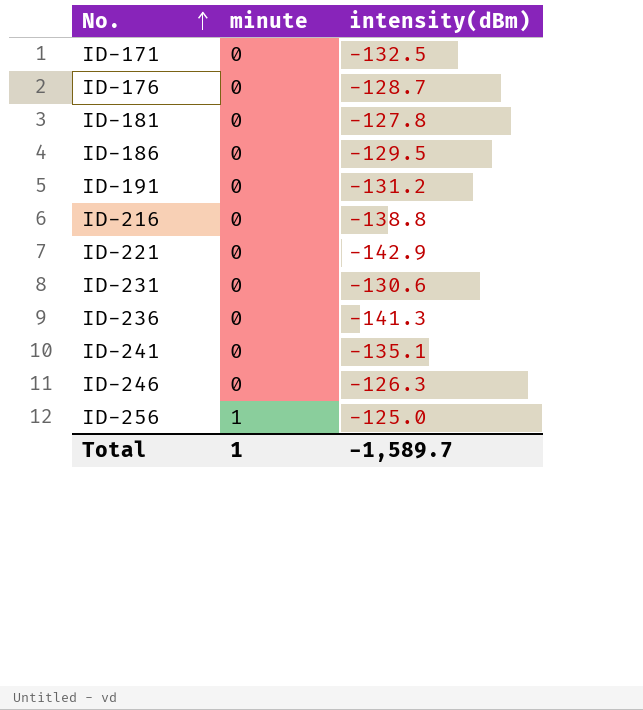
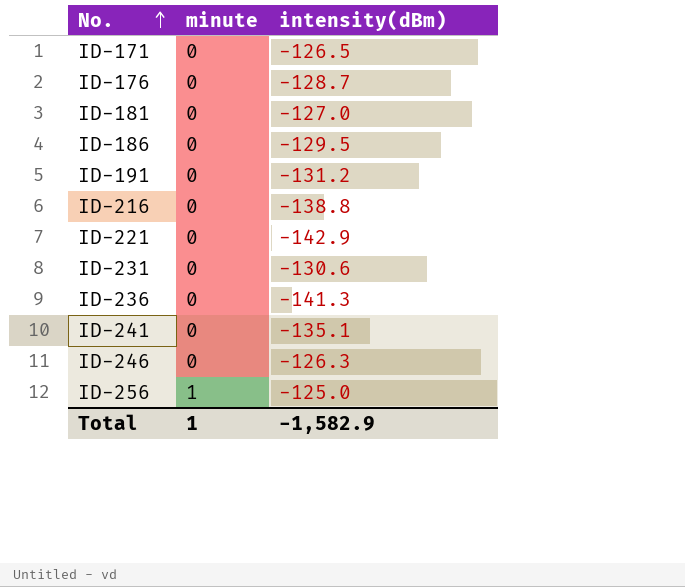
ID-171 | intensity(dBm): -132.5 -> -126.5
ID-181 | intensity(dBm): -127.8 -> -127.0
Total | intensity(dBm): -1,589.7 -> -1,582.9

